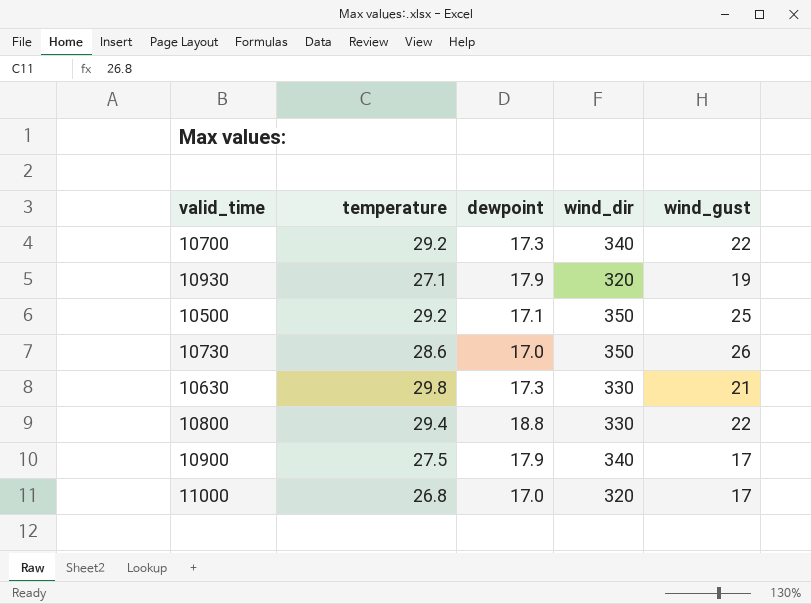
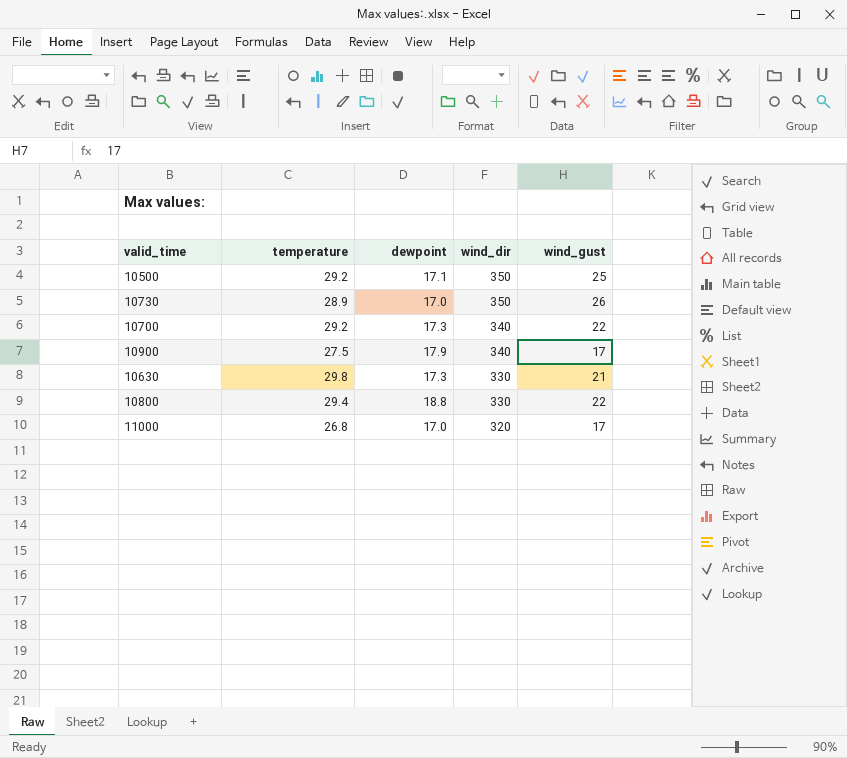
row order: none -> wind_dir descending
row 10930: 27.1 | 17.9 | 320 | 19 -> none
10730 | temperature: 28.6 -> 28.9

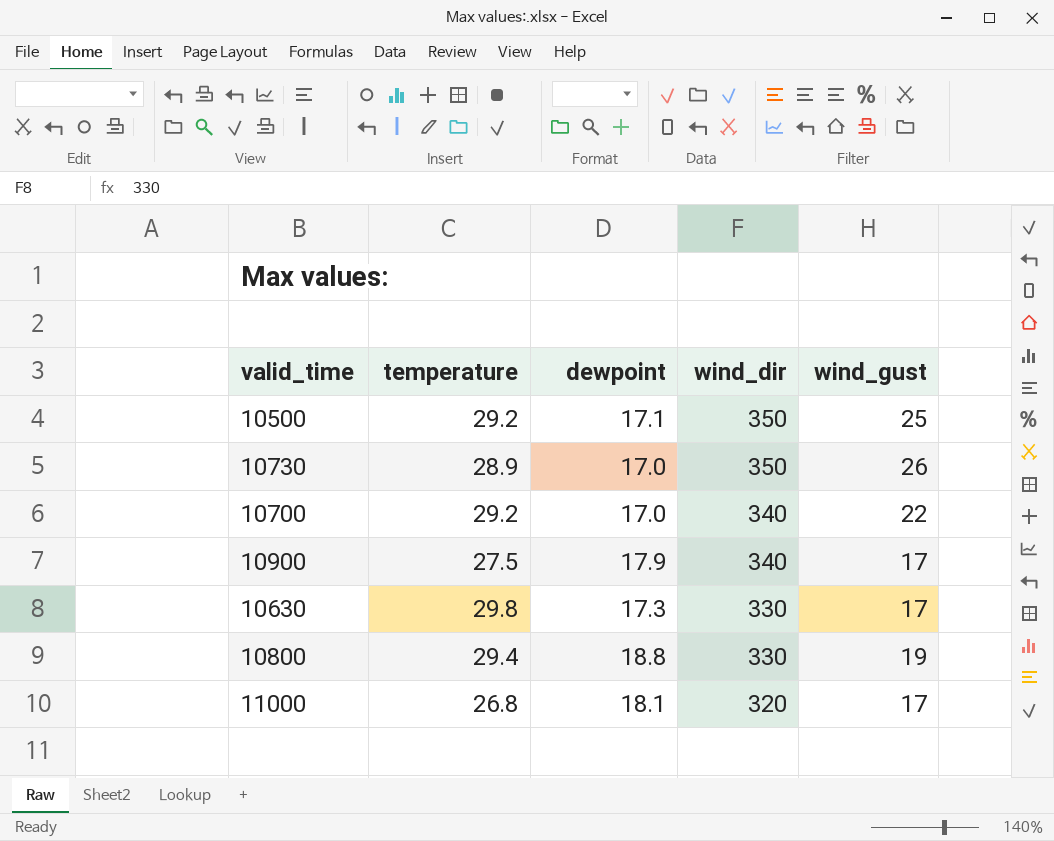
10700 | dewpoint: 17.3 -> 17.0
10630 | wind_gust: 21 -> 17
10800 | wind_gust: 22 -> 19
11000 | dewpoint: 17.0 -> 18.1

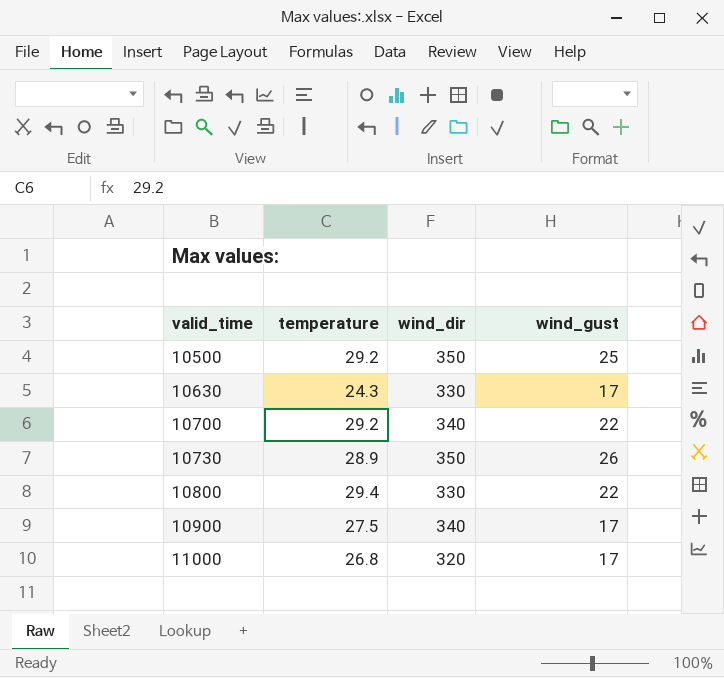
row order: wind_dir descending -> valid_time ascending
column dewpoint | position: 3 -> none
10630 | temperature: 29.8 -> 24.3
10800 | wind_gust: 19 -> 22

